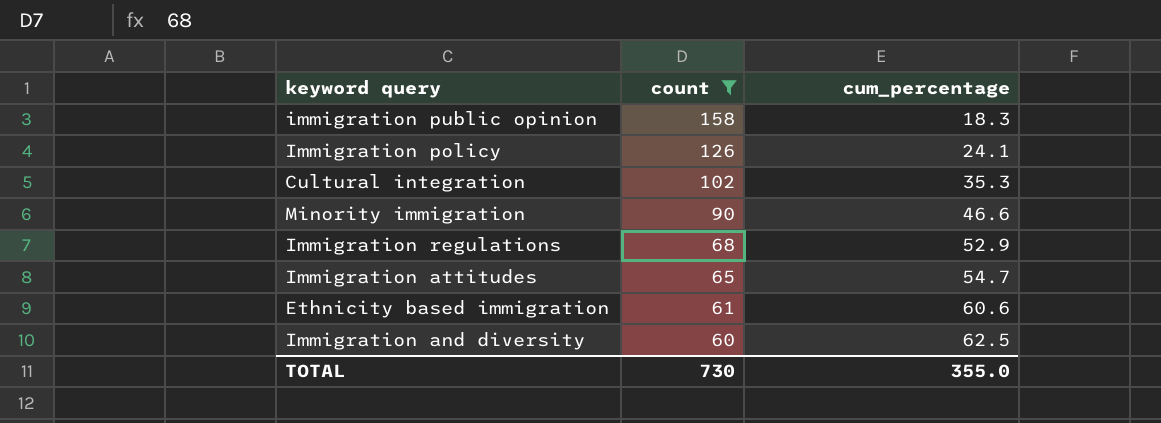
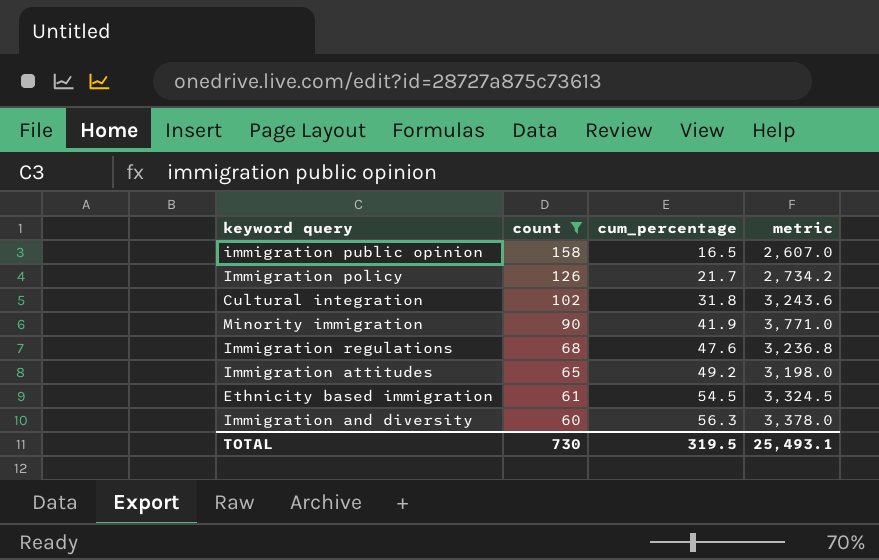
column metric | formula: none -> [count] * [cum_percentage]
immigration public opinion | cum_percentage: 18.3 -> 16.5
Immigration policy | cum_percentage: 24.1 -> 21.7
Cultural integration | cum_percentage: 35.3 -> 31.8
Minority immigration | cum_percentage: 46.6 -> 41.9
Immigration regulations | cum_percentage: 52.9 -> 47.6
Immigration attitudes | cum_percentage: 54.7 -> 49.2
Ethnicity based immigration | cum_percentage: 60.6 -> 54.5
Immigration and diversity | cum_percentage: 62.5 -> 56.3
TOTAL | cum_percentage: 355.0 -> 319.5

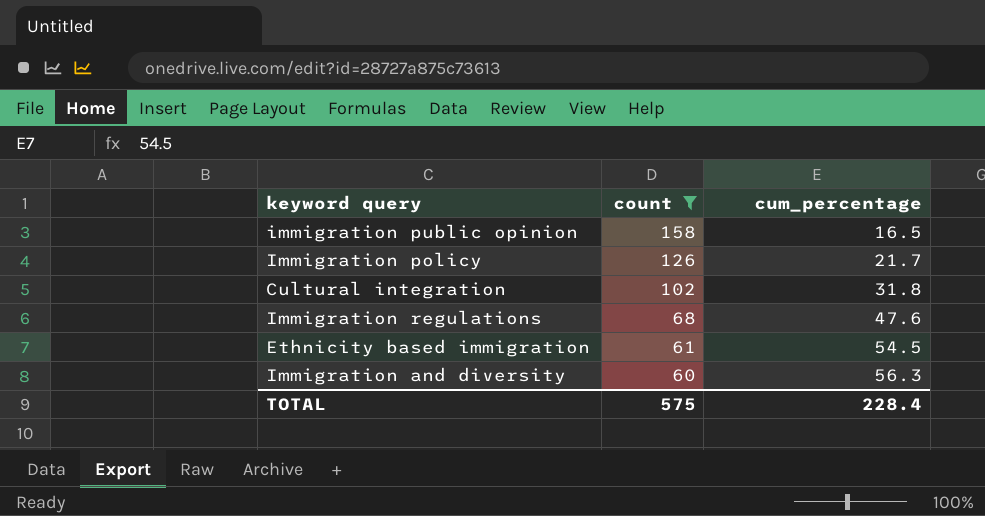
column metric | formula: [count] * [cum_percentage] -> none
row Minority immigration: 90 | 41.9 | 3,771.0 -> none
row Immigration attitudes: 65 | 49.2 | 3,198.0 -> none
TOTAL | count: 730 -> 575
TOTAL | cum_percentage: 319.5 -> 228.4

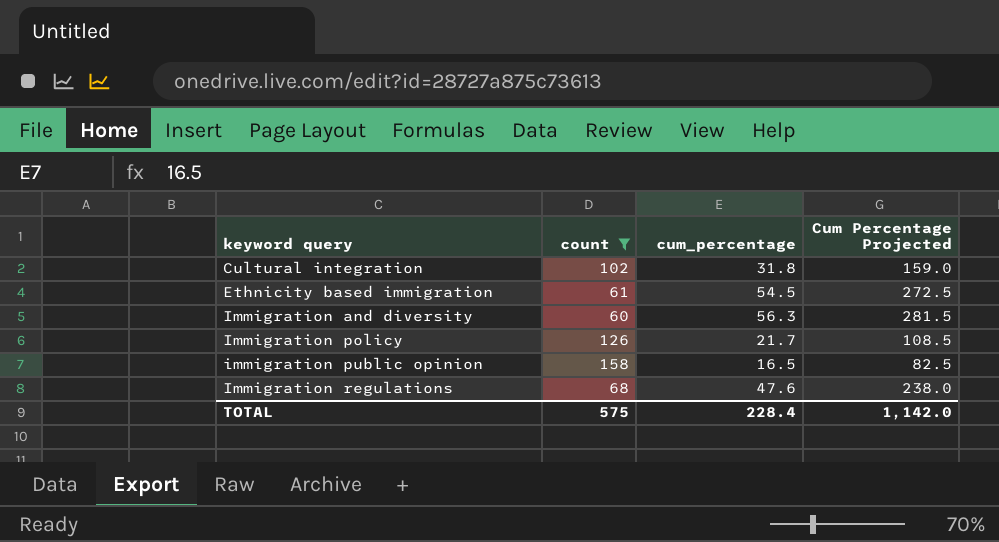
row order: count descending -> keyword query ascending
column Cum Percentage Projected | formula: none -> [cum_percentage] * 5

